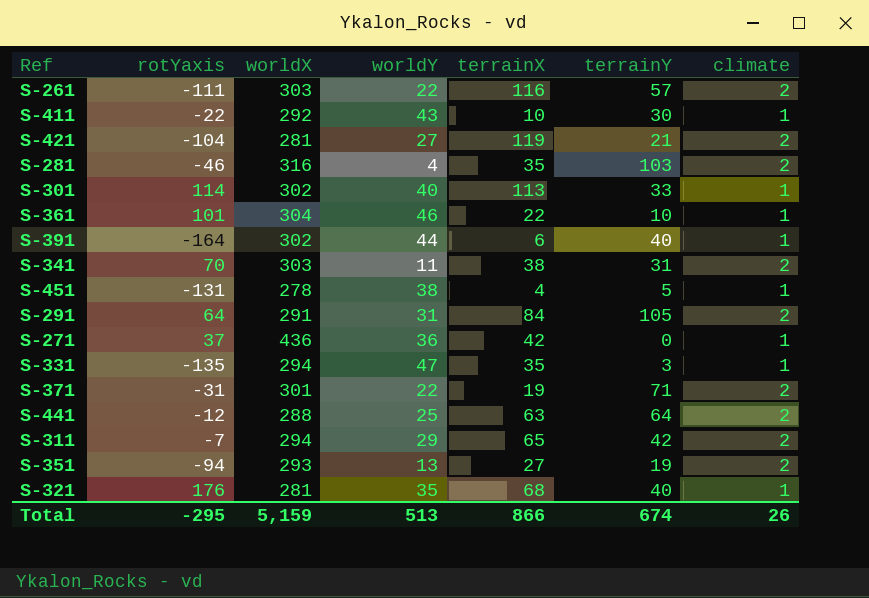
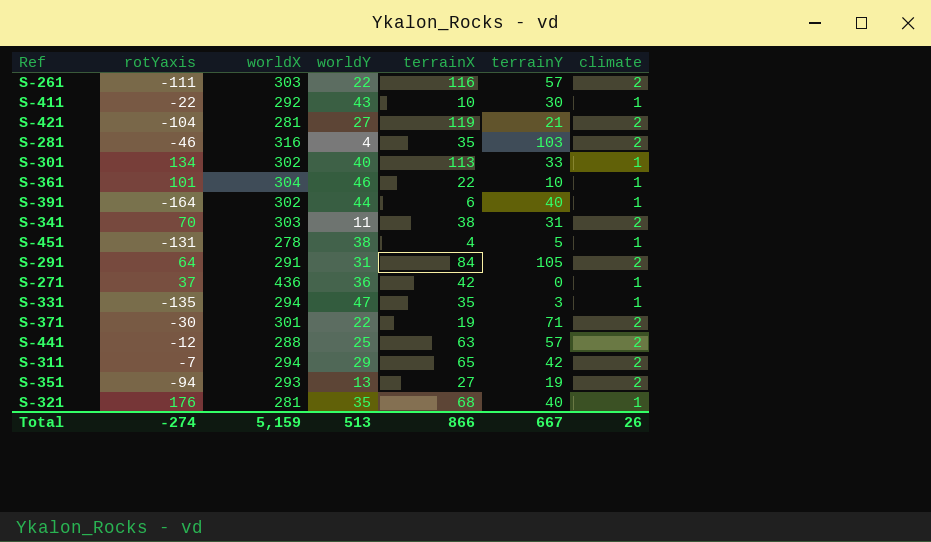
S-301 | rotYaxis: 114 -> 134
S-371 | rotYaxis: -31 -> -30
S-441 | terrainY: 64 -> 57
Total | rotYaxis: -295 -> -274
Total | terrainY: 674 -> 667

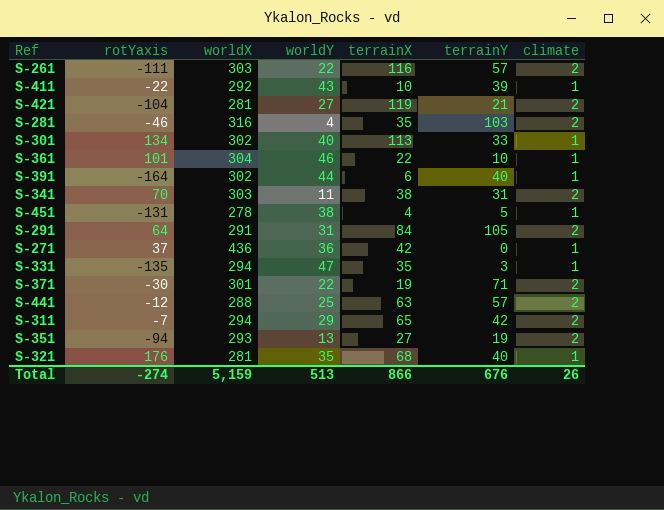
S-411 | terrainY: 30 -> 39
Total | terrainY: 667 -> 676

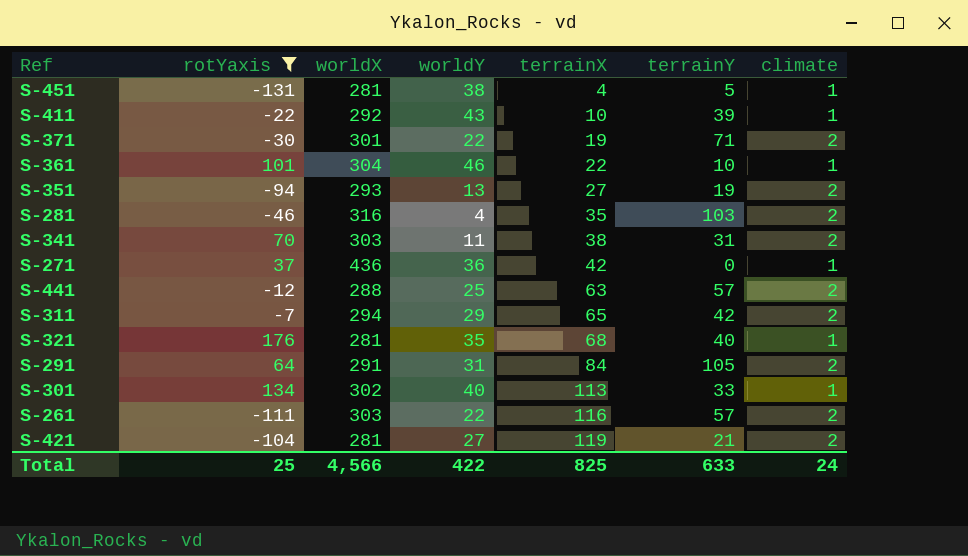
filter: none -> rotYaxis >= -131
row order: none -> terrainX ascending
S-451 | worldX: 278 -> 281
Total | rotYaxis: -274 -> 25
Total | worldX: 5,159 -> 4,566
Total | worldY: 513 -> 422
Total | terrainX: 866 -> 825
Total | terrainY: 676 -> 633
Total | climate: 26 -> 24

